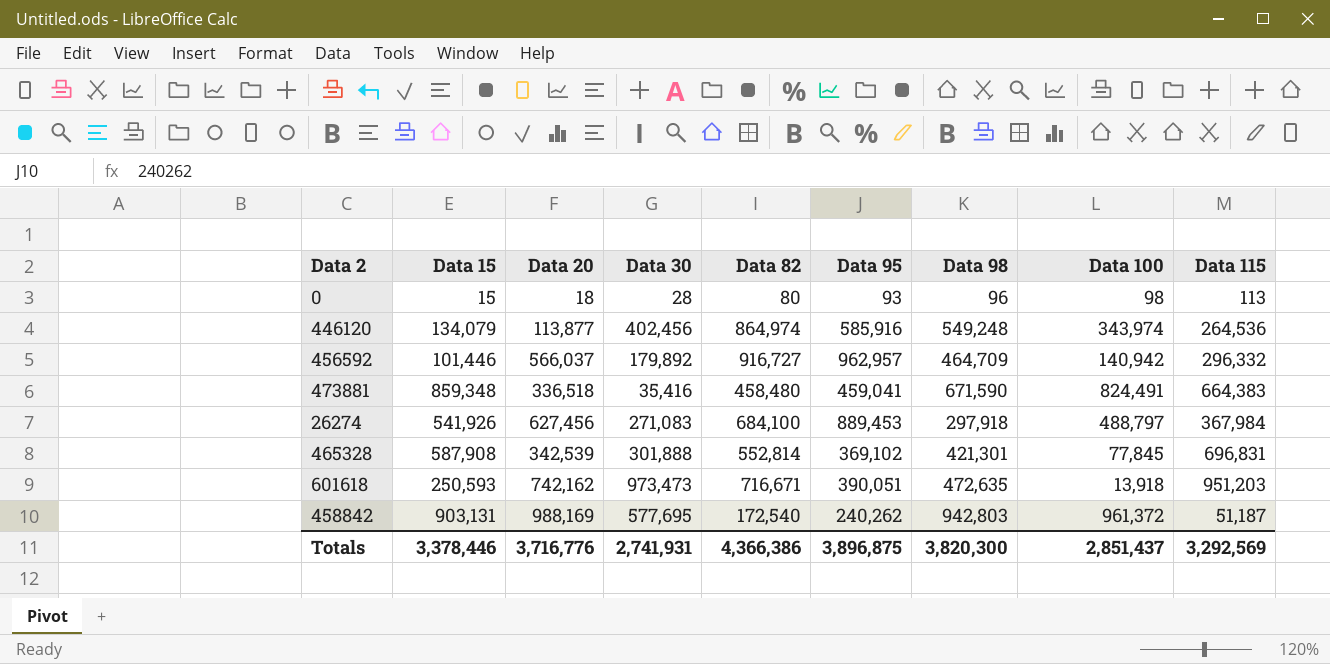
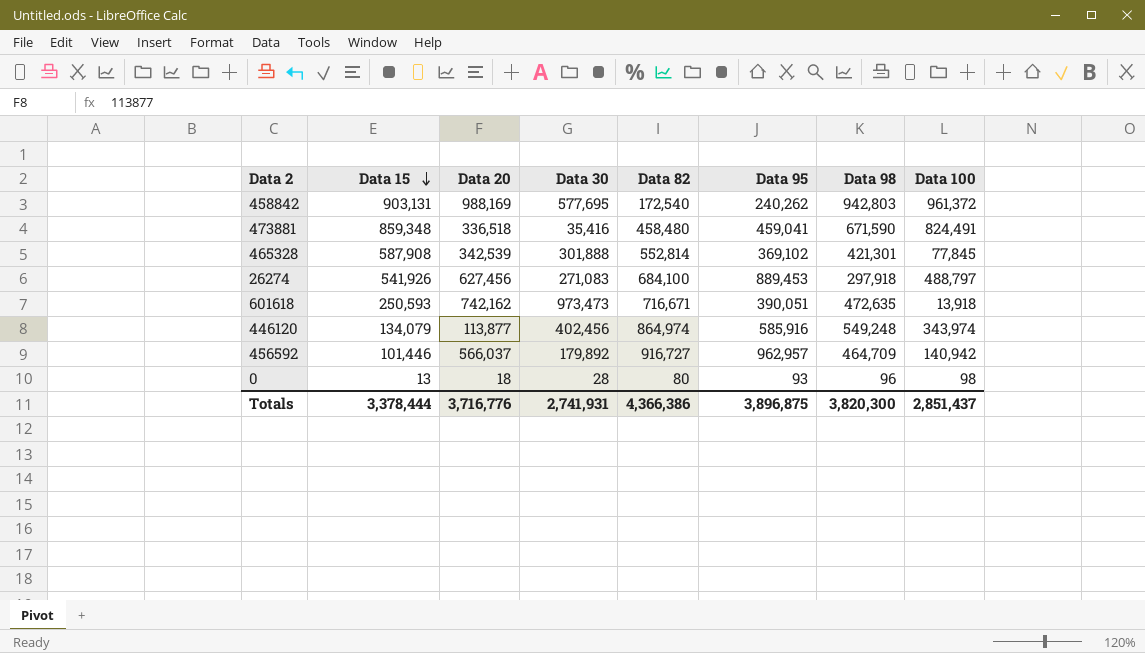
row order: none -> Data 15 descending
column Data 115 | position: 9 -> none
0 | Data 15: 15 -> 13
Totals | Data 15: 3,378,446 -> 3,378,444

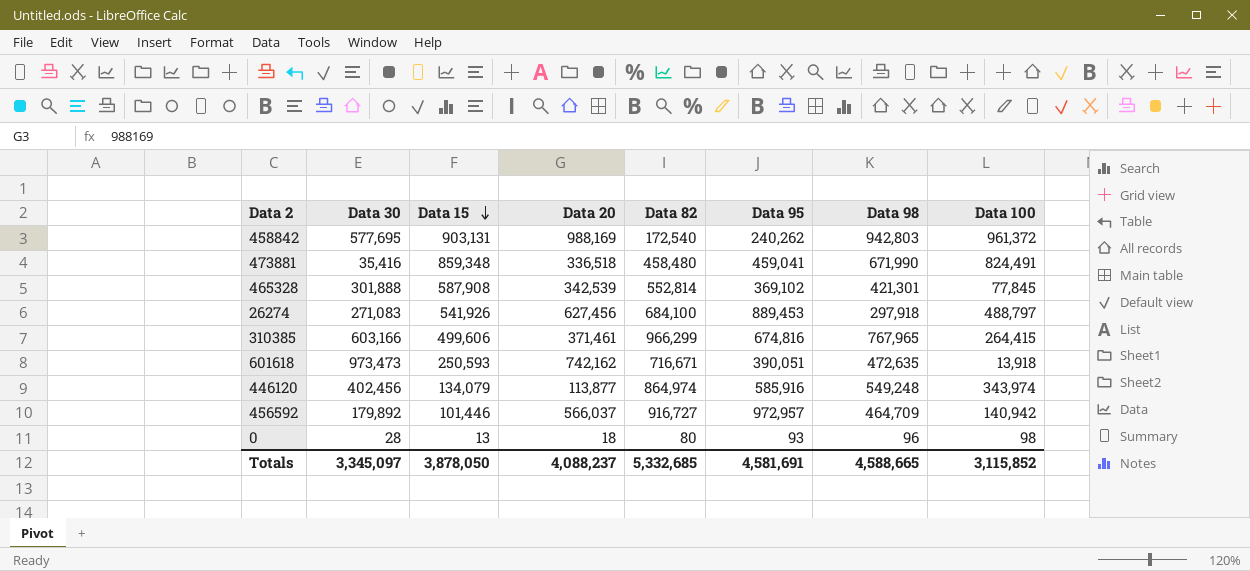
column Data 30 | position: 4 -> 2
473881 | Data 98: 671,590 -> 671,990
row 310385: none -> 603,166 | 499,606 | 371,461 | 966,299 | 674,816 | 767,965 | 264,415
456592 | Data 95: 962,957 -> 972,957
Totals | Data 30: 2,741,931 -> 3,345,097
Totals | Data 15: 3,378,444 -> 3,878,050
Totals | Data 20: 3,716,776 -> 4,088,237
Totals | Data 82: 4,366,386 -> 5,332,685
Totals | Data 95: 3,896,875 -> 4,581,691
Totals | Data 98: 3,820,300 -> 4,588,665
Totals | Data 100: 2,851,437 -> 3,115,852

